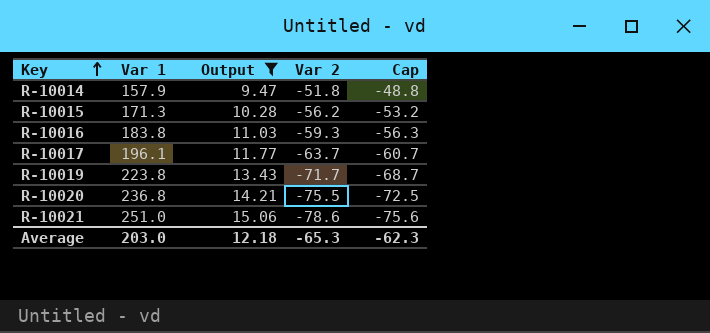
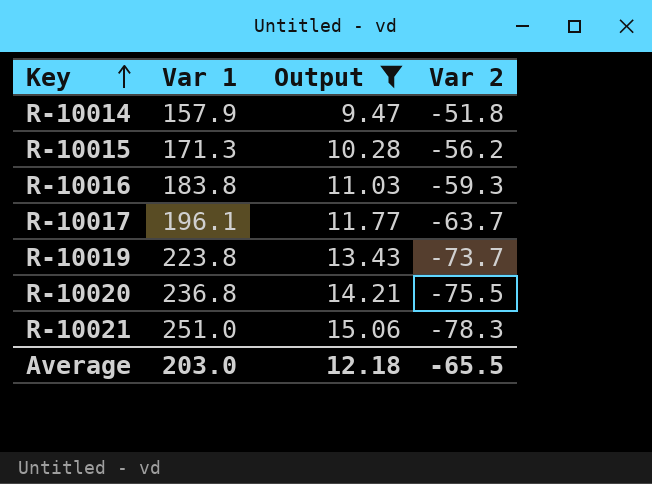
column Cap | formula: [Var 2] + 3 -> none
R-10019 | Var 2: -71.7 -> -73.7
R-10021 | Var 2: -78.6 -> -78.3
Average | Var 2: -65.3 -> -65.5

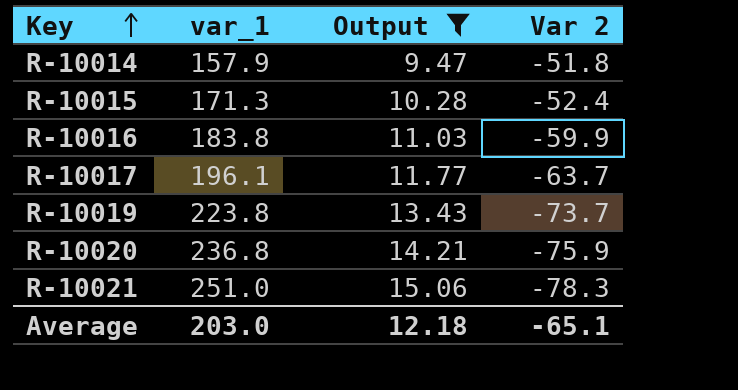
column name: Var 1 -> var_1
R-10015 | Var 2: -56.2 -> -52.4
R-10016 | Var 2: -59.3 -> -59.9
R-10020 | Var 2: -75.5 -> -75.9
Average | Var 2: -65.5 -> -65.1

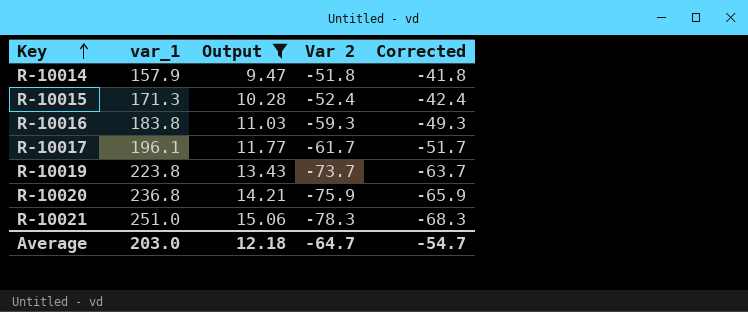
column Corrected | formula: none -> [Var 2] + 10
R-10016 | Var 2: -59.9 -> -59.3
R-10017 | Var 2: -63.7 -> -61.7
Average | Var 2: -65.1 -> -64.7

